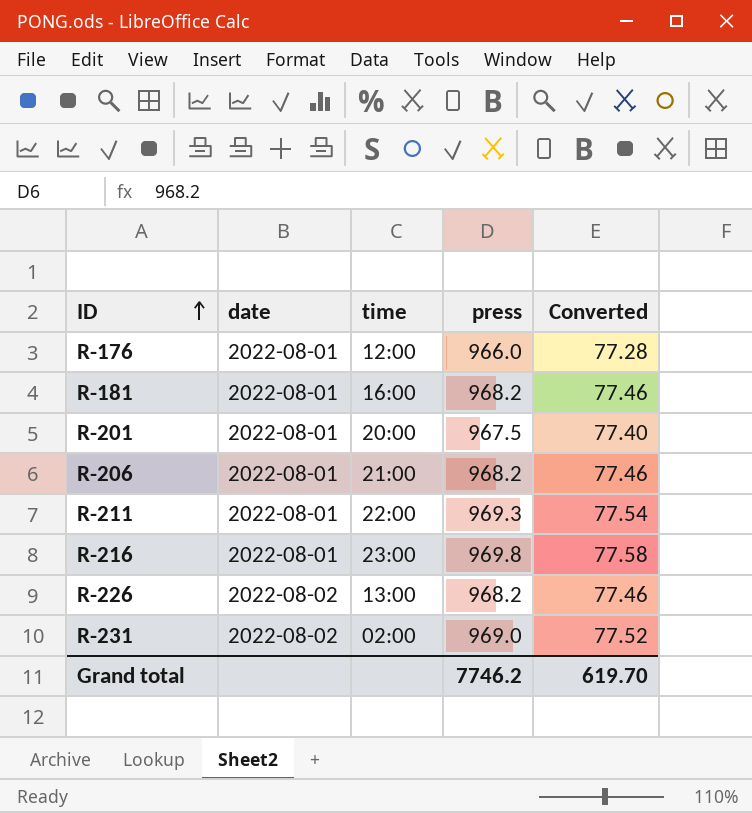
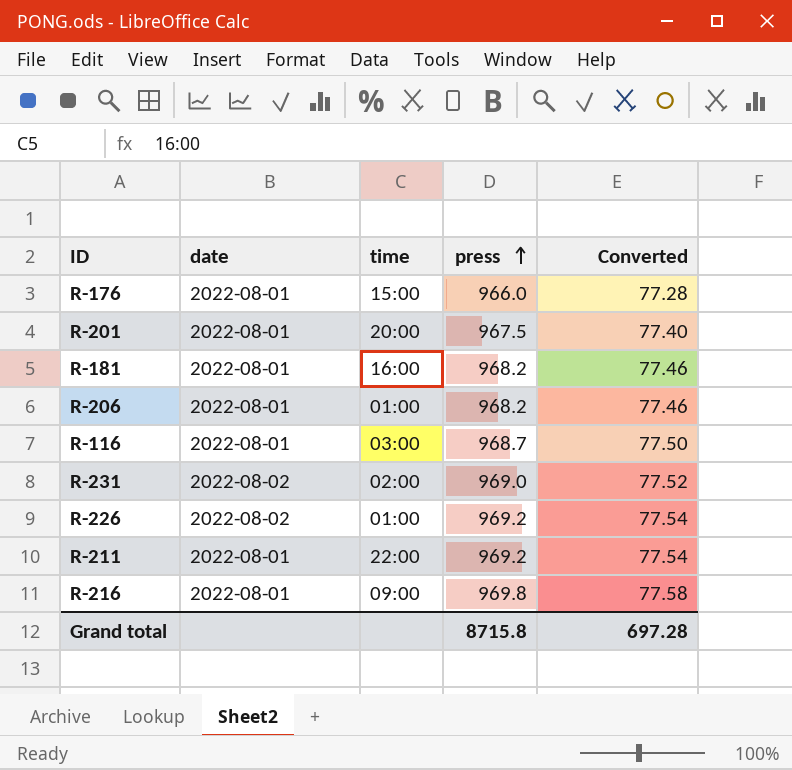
row order: ID ascending -> press ascending
R-176 | time: 12:00 -> 15:00
R-206 | time: 21:00 -> 01:00
row R-116: none -> 2022-08-01 | 03:00 | 968.7 | 77.50
R-226 | time: 13:00 -> 01:00
R-226 | press: 968.2 -> 969.2
R-226 | Converted: 77.46 -> 77.54
R-211 | press: 969.3 -> 969.2
R-216 | time: 23:00 -> 09:00
Grand total | press: 7746.2 -> 8715.8
Grand total | Converted: 619.70 -> 697.28

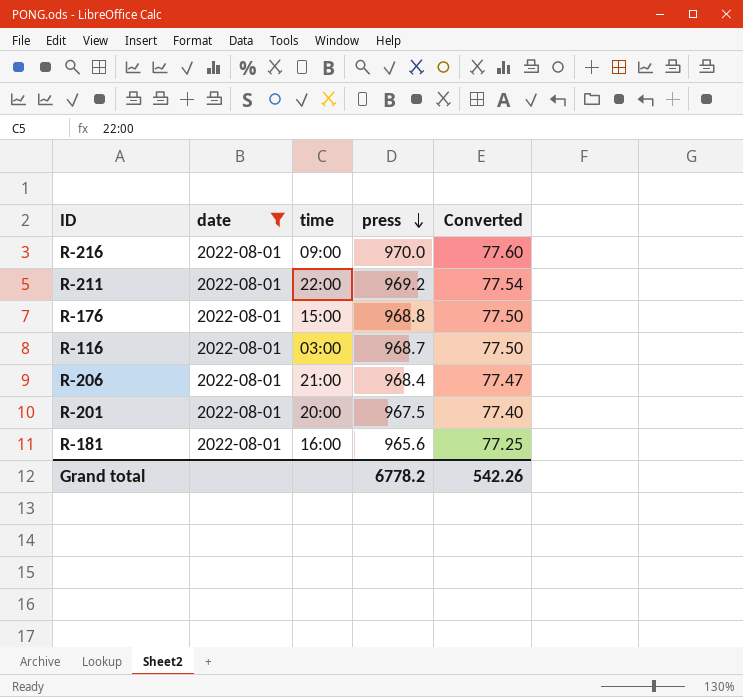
filter: none -> date = 2022-08-01
row order: press ascending -> press descending
R-216 | press: 969.8 -> 970.0
R-216 | Converted: 77.58 -> 77.60
R-176 | press: 966.0 -> 968.8
R-176 | Converted: 77.28 -> 77.50
R-206 | time: 01:00 -> 21:00
R-206 | press: 968.2 -> 968.4
R-206 | Converted: 77.46 -> 77.47
R-181 | press: 968.2 -> 965.6
R-181 | Converted: 77.46 -> 77.25
Grand total | press: 8715.8 -> 6778.2
Grand total | Converted: 697.28 -> 542.26

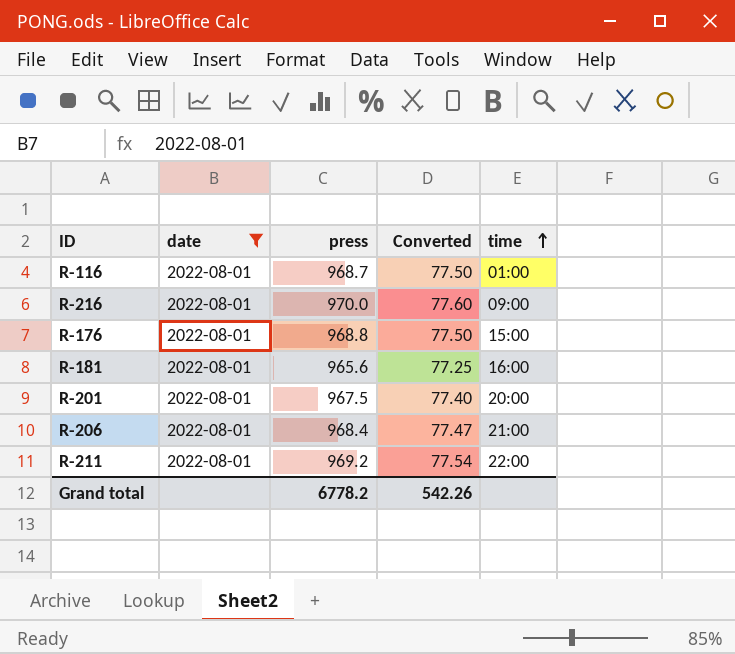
row order: press descending -> time ascending
column time | position: 3 -> 5
R-116 | time: 03:00 -> 01:00

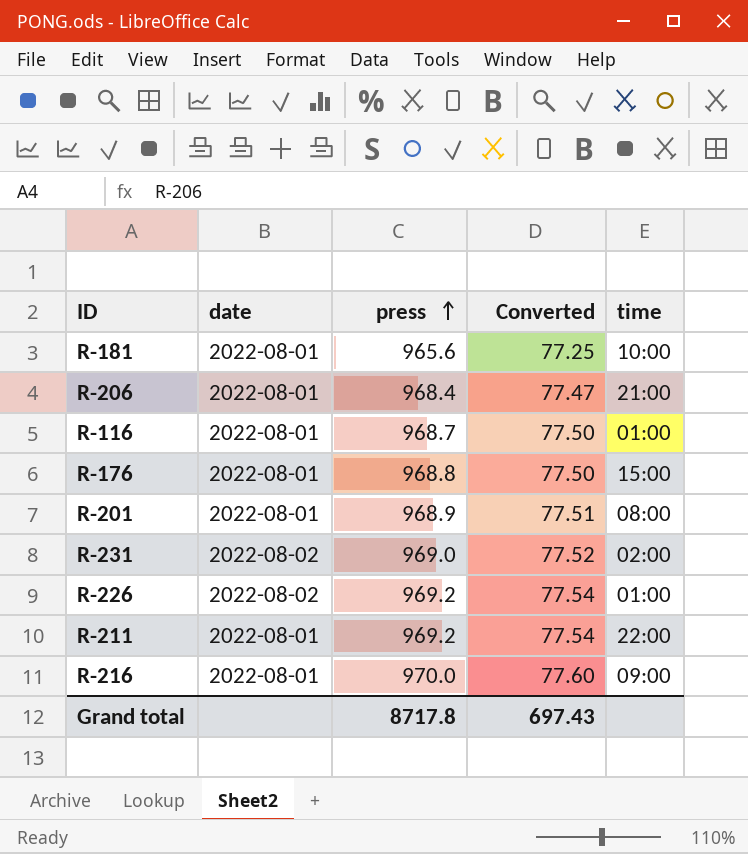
filter: date = 2022-08-01 -> none
row order: time ascending -> press ascending
R-181 | time: 16:00 -> 10:00
R-201 | press: 967.5 -> 968.9
R-201 | Converted: 77.40 -> 77.51
R-201 | time: 20:00 -> 08:00
Grand total | press: 6778.2 -> 8717.8
Grand total | Converted: 542.26 -> 697.43

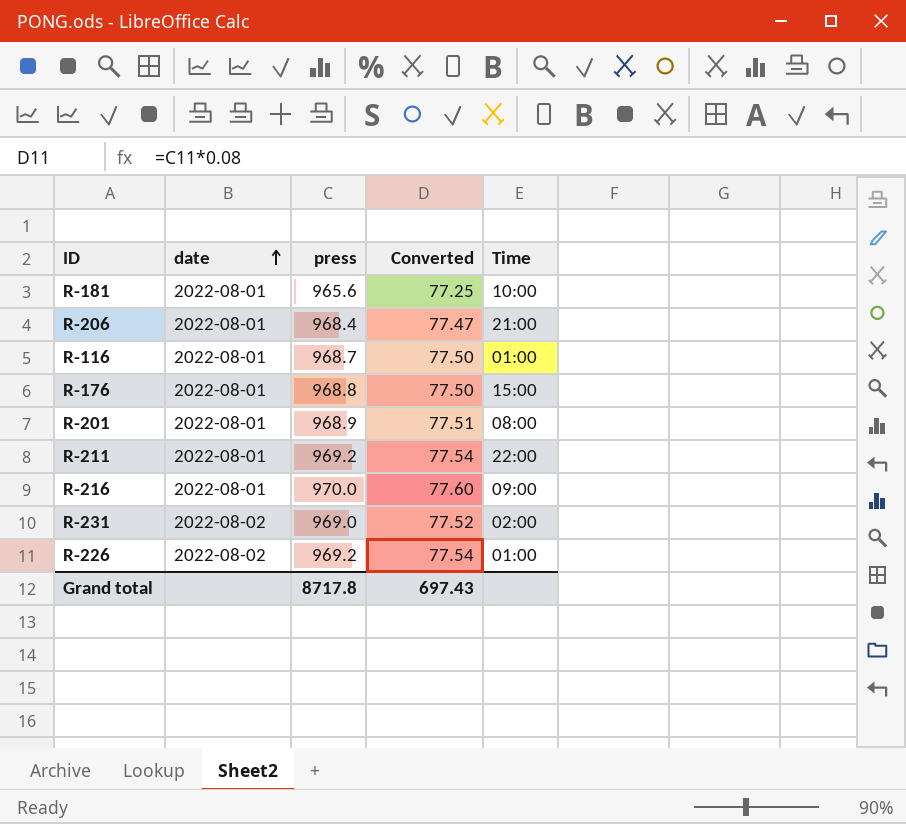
row order: press ascending -> date ascending
column name: time -> Time

